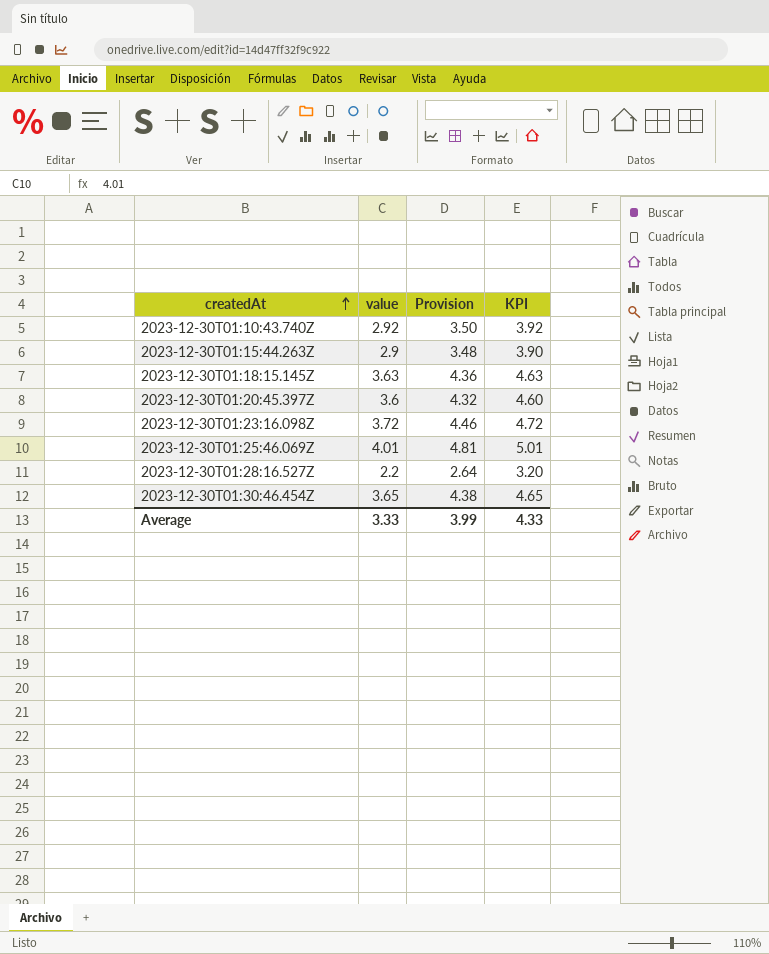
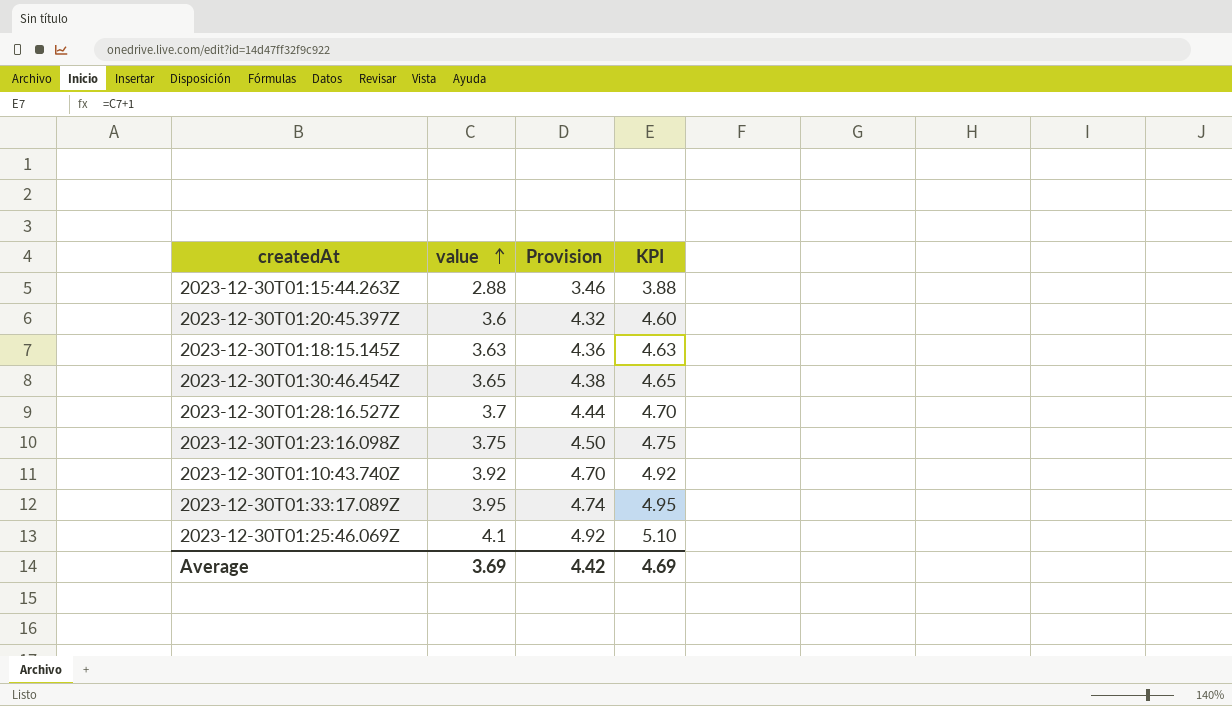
row order: createdAt ascending -> value ascending
2023-12-30T01:15:44.263Z | value: 2.9 -> 2.88
2023-12-30T01:15:44.263Z | Provision: 3.48 -> 3.46
2023-12-30T01:15:44.263Z | KPI: 3.90 -> 3.88
2023-12-30T01:28:16.527Z | value: 2.2 -> 3.7
2023-12-30T01:28:16.527Z | Provision: 2.64 -> 4.44
2023-12-30T01:28:16.527Z | KPI: 3.20 -> 4.70
2023-12-30T01:23:16.098Z | value: 3.72 -> 3.75
2023-12-30T01:23:16.098Z | Provision: 4.46 -> 4.50
2023-12-30T01:23:16.098Z | KPI: 4.72 -> 4.75
2023-12-30T01:10:43.740Z | value: 2.92 -> 3.92
2023-12-30T01:10:43.740Z | Provision: 3.50 -> 4.70
2023-12-30T01:10:43.740Z | KPI: 3.92 -> 4.92
row 2023-12-30T01:33:17.089Z: none -> 3.95 | 4.74 | 4.95
2023-12-30T01:25:46.069Z | value: 4.01 -> 4.1
2023-12-30T01:25:46.069Z | Provision: 4.81 -> 4.92
2023-12-30T01:25:46.069Z | KPI: 5.01 -> 5.10
Average | value: 3.33 -> 3.69
Average | Provision: 3.99 -> 4.42
Average | KPI: 4.33 -> 4.69

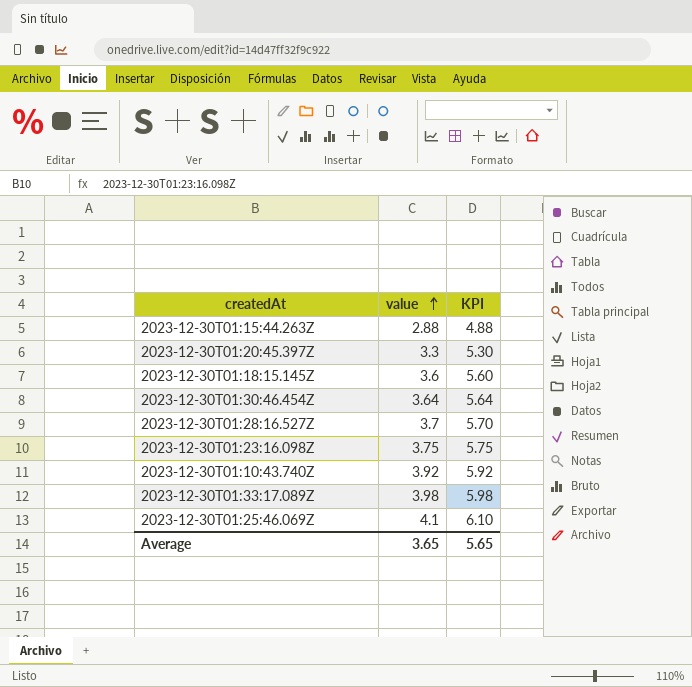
column Provision | formula: [value] * 1.2 -> none
column KPI | formula: [value] + 1 -> [value] + 2
2023-12-30T01:20:45.397Z | value: 3.6 -> 3.3
2023-12-30T01:18:15.145Z | value: 3.63 -> 3.6
2023-12-30T01:30:46.454Z | value: 3.65 -> 3.64
2023-12-30T01:33:17.089Z | value: 3.95 -> 3.98
Average | value: 3.69 -> 3.65
Average | KPI: 4.69 -> 5.65

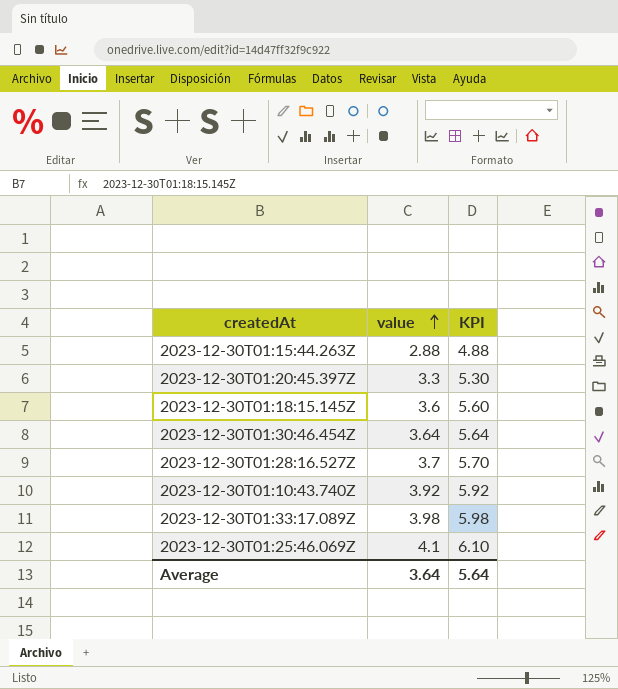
row 2023-12-30T01:23:16.098Z: 3.75 | 5.75 -> none
Average | value: 3.65 -> 3.64
Average | KPI: 5.65 -> 5.64

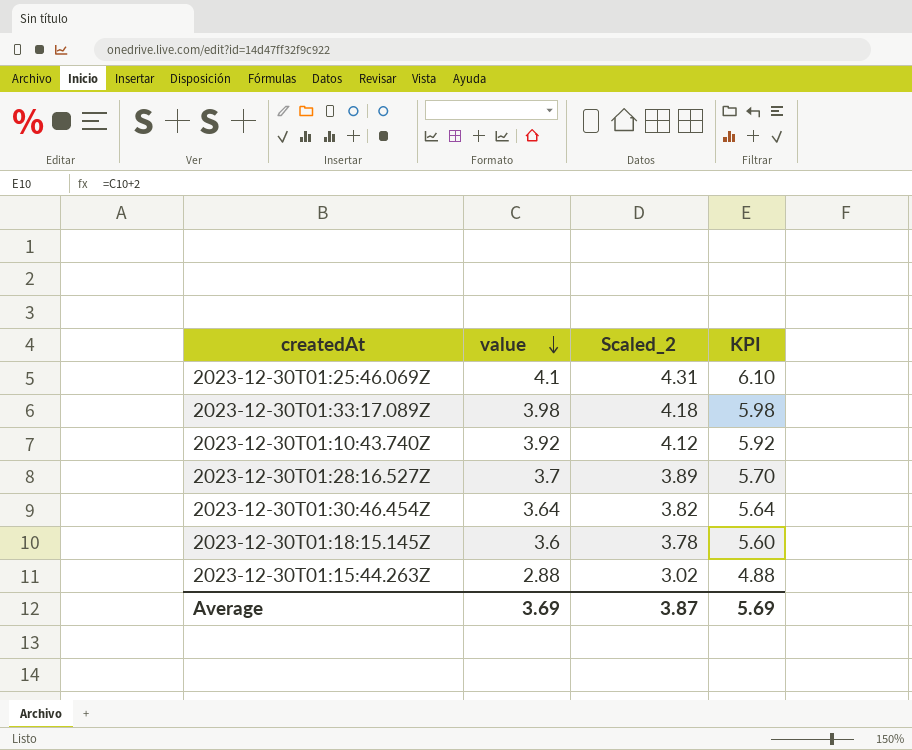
row order: value ascending -> value descending
column Scaled_2 | formula: none -> [value] * 1.05
row 2023-12-30T01:20:45.397Z: 3.3 | 5.30 -> none
Average | value: 3.64 -> 3.69
Average | KPI: 5.64 -> 5.69

